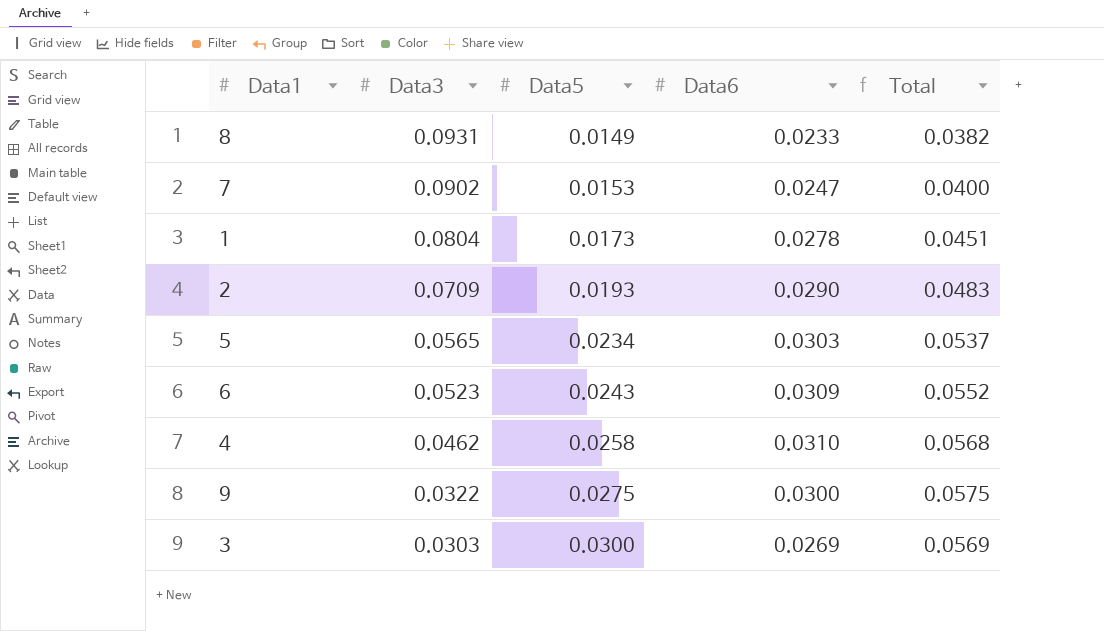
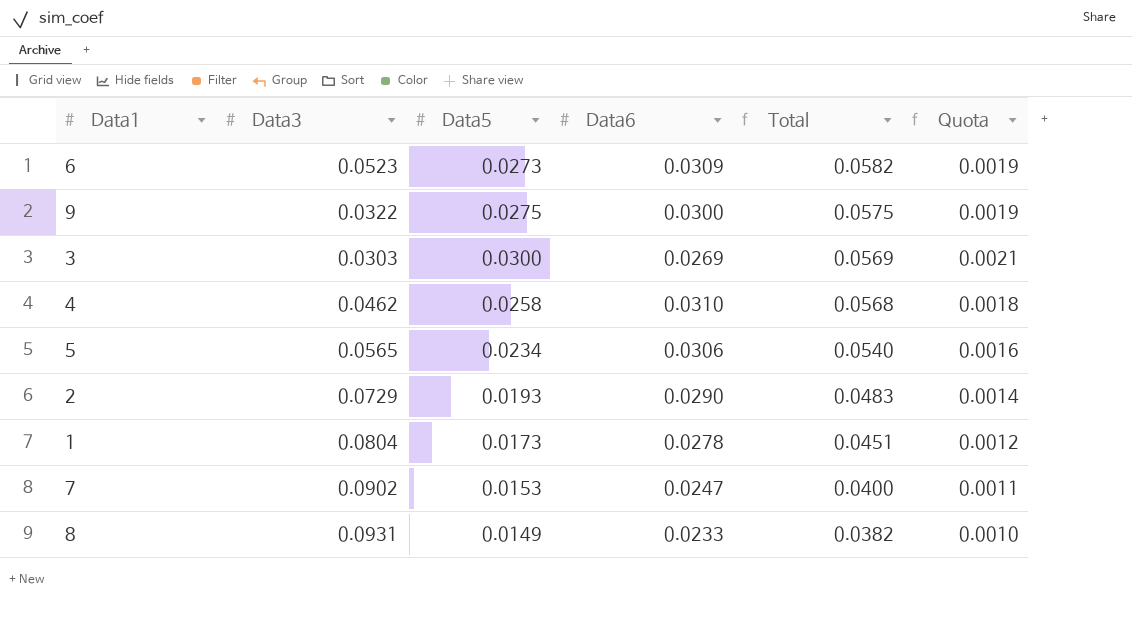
row order: Data3 descending -> Total descending
column Quota | formula: none -> [Data5] * 0.07
6 | Data5: 0.0243 -> 0.0273
6 | Total: 0.0552 -> 0.0582
5 | Data6: 0.0303 -> 0.0306
5 | Total: 0.0537 -> 0.0540
2 | Data3: 0.0709 -> 0.0729

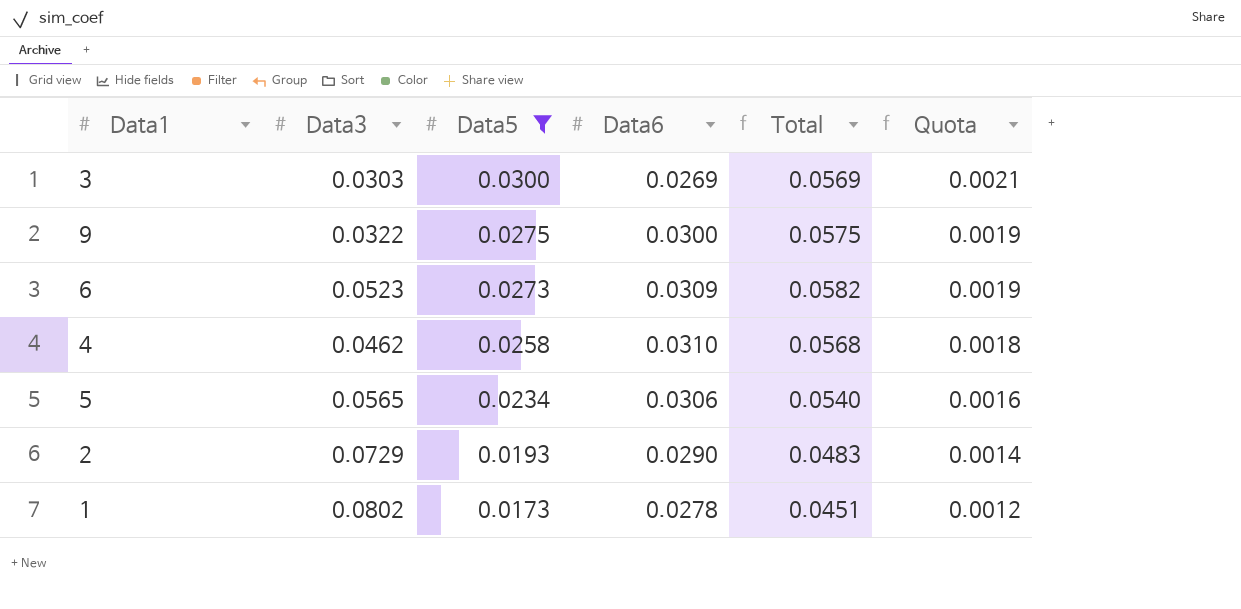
filter: none -> Data5 >= 0.0173
row order: Total descending -> Data5 descending
1 | Data3: 0.0804 -> 0.0802

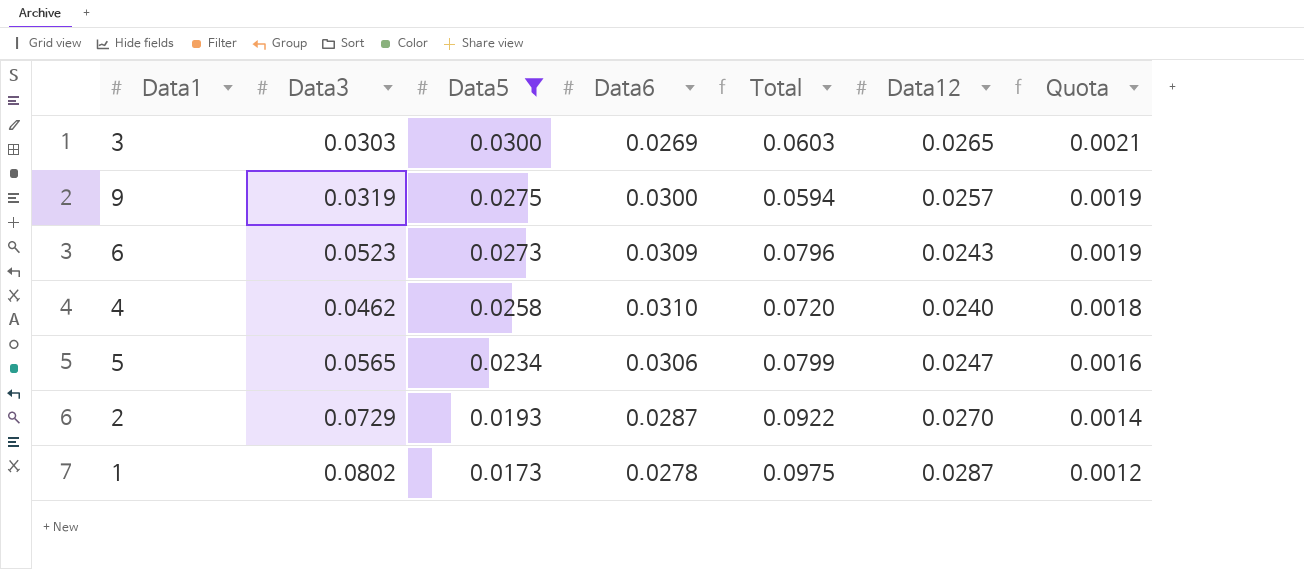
column Total | formula: [Data5] + [Data6] -> [Data3] + [Data5]
column Data12 | position: none -> 6
9 | Data3: 0.0322 -> 0.0319
2 | Data6: 0.0290 -> 0.0287

